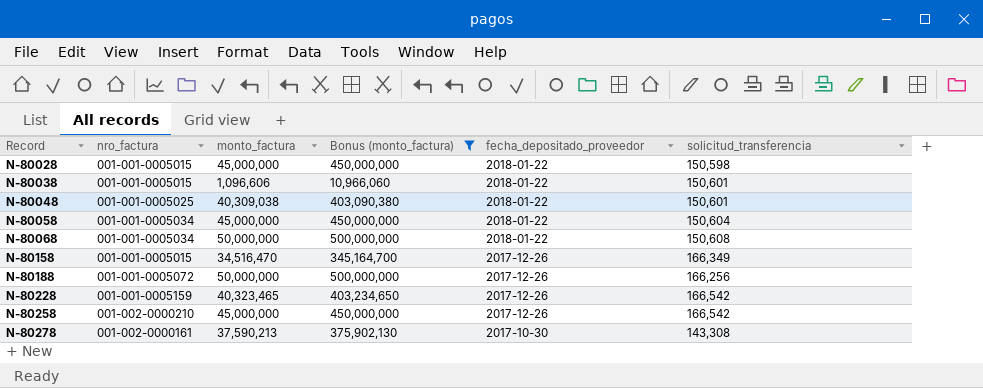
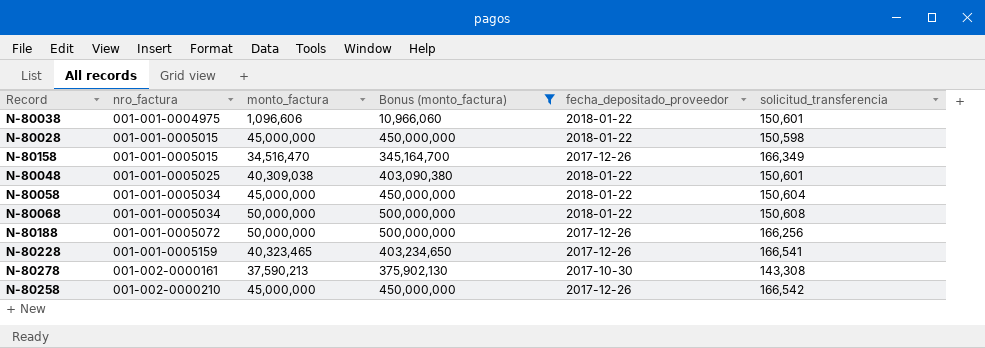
row order: Record ascending -> nro_factura ascending
N-80038 | nro_factura: 001-001-0005015 -> 001-001-0004975
N-80228 | solicitud_transferencia: 166,542 -> 166,541

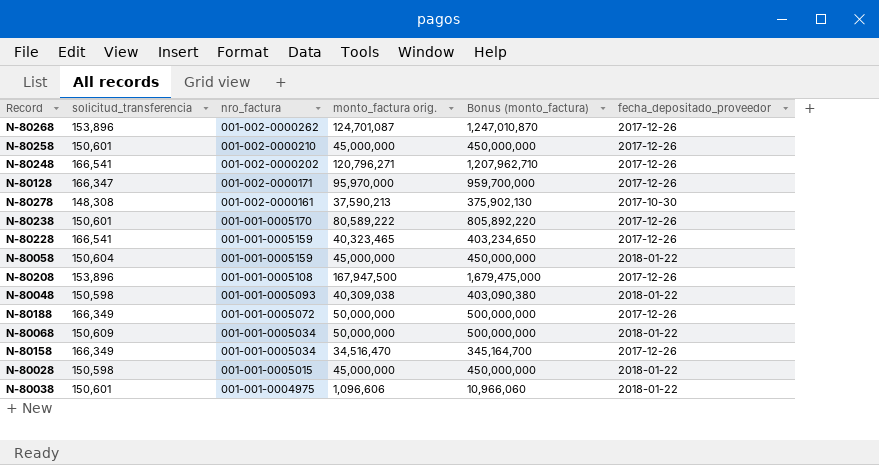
filter: Bonus (monto_factura) <= 500,000,000 -> none
row order: nro_factura ascending -> nro_factura descending
column solicitud_transferencia | position: 6 -> 2
column name: monto_factura -> monto_factura orig.
N-80258 | solicitud_transferencia: 166,542 -> 150,601
N-80278 | solicitud_transferencia: 143,308 -> 148,308
N-80058 | nro_factura: 001-001-0005034 -> 001-001-0005159
N-80048 | solicitud_transferencia: 150,601 -> 150,598
N-80048 | nro_factura: 001-001-0005025 -> 001-001-0005093
N-80188 | solicitud_transferencia: 166,256 -> 166,349
N-80068 | solicitud_transferencia: 150,608 -> 150,609
N-80158 | nro_factura: 001-001-0005015 -> 001-001-0005034

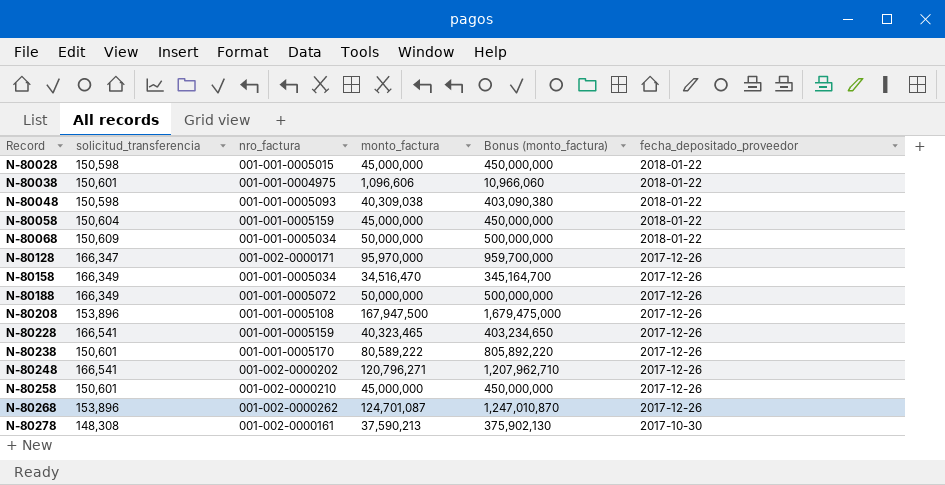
row order: nro_factura descending -> Record ascending
column name: monto_factura orig. -> monto_factura

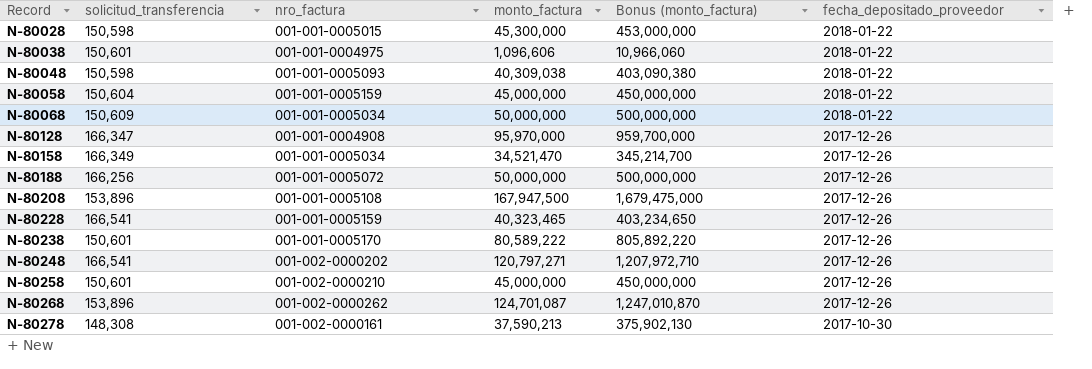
N-80028 | monto_factura: 45,000,000 -> 45,300,000
N-80028 | Bonus (monto_factura): 450,000,000 -> 453,000,000
N-80128 | nro_factura: 001-002-0000171 -> 001-001-0004908
N-80158 | monto_factura: 34,516,470 -> 34,521,470
N-80158 | Bonus (monto_factura): 345,164,700 -> 345,214,700
N-80188 | solicitud_transferencia: 166,349 -> 166,256
N-80248 | monto_factura: 120,796,271 -> 120,797,271
N-80248 | Bonus (monto_factura): 1,207,962,710 -> 1,207,972,710

